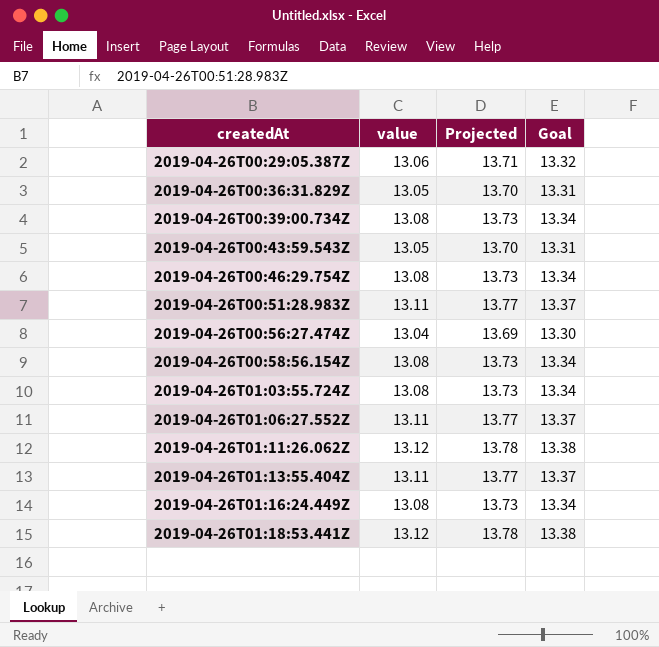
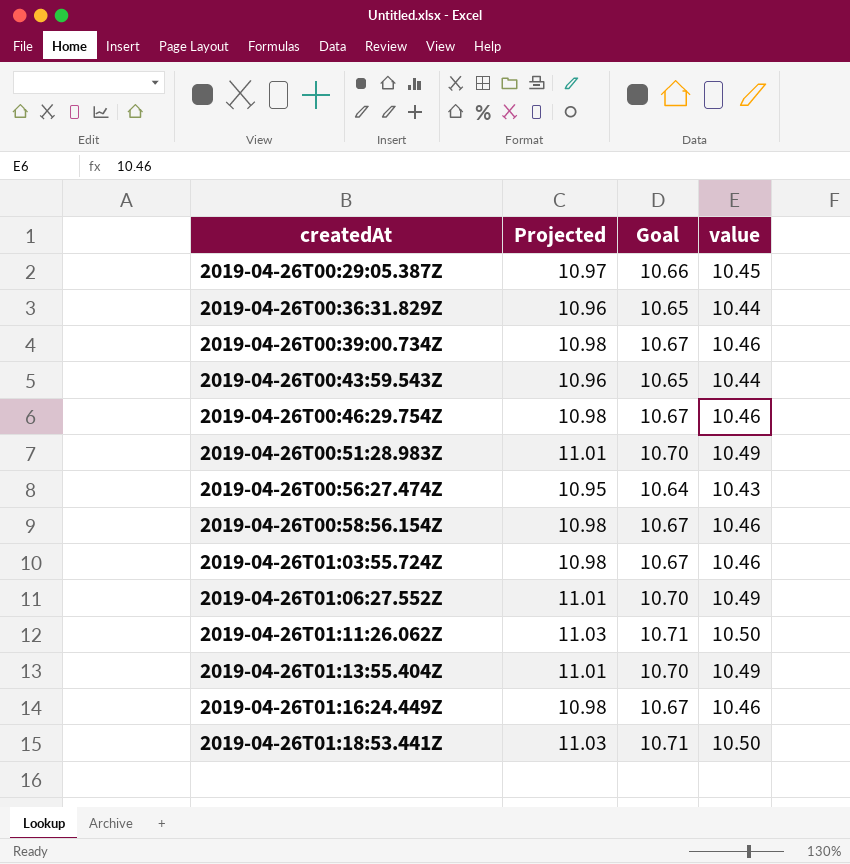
column value | position: 2 -> 4
2019-04-26T00:29:05.387Z | Projected: 13.71 -> 10.97
2019-04-26T00:29:05.387Z | Goal: 13.32 -> 10.66
2019-04-26T00:29:05.387Z | value: 13.06 -> 10.45
2019-04-26T00:36:31.829Z | Projected: 13.70 -> 10.96
2019-04-26T00:36:31.829Z | Goal: 13.31 -> 10.65
2019-04-26T00:36:31.829Z | value: 13.05 -> 10.44
2019-04-26T00:39:00.734Z | Projected: 13.73 -> 10.98
2019-04-26T00:39:00.734Z | Goal: 13.34 -> 10.67
2019-04-26T00:39:00.734Z | value: 13.08 -> 10.46
2019-04-26T00:43:59.543Z | Projected: 13.70 -> 10.96
2019-04-26T00:43:59.543Z | Goal: 13.31 -> 10.65
2019-04-26T00:43:59.543Z | value: 13.05 -> 10.44
2019-04-26T00:46:29.754Z | Projected: 13.73 -> 10.98
2019-04-26T00:46:29.754Z | Goal: 13.34 -> 10.67
2019-04-26T00:46:29.754Z | value: 13.08 -> 10.46
2019-04-26T00:51:28.983Z | Projected: 13.77 -> 11.01
2019-04-26T00:51:28.983Z | Goal: 13.37 -> 10.70
2019-04-26T00:51:28.983Z | value: 13.11 -> 10.49
2019-04-26T00:56:27.474Z | Projected: 13.69 -> 10.95
2019-04-26T00:56:27.474Z | Goal: 13.30 -> 10.64
2019-04-26T00:56:27.474Z | value: 13.04 -> 10.43
2019-04-26T00:58:56.154Z | Projected: 13.73 -> 10.98
2019-04-26T00:58:56.154Z | Goal: 13.34 -> 10.67
2019-04-26T00:58:56.154Z | value: 13.08 -> 10.46
2019-04-26T01:03:55.724Z | Projected: 13.73 -> 10.98
2019-04-26T01:03:55.724Z | Goal: 13.34 -> 10.67
2019-04-26T01:03:55.724Z | value: 13.08 -> 10.46
2019-04-26T01:06:27.552Z | Projected: 13.77 -> 11.01
2019-04-26T01:06:27.552Z | Goal: 13.37 -> 10.70
2019-04-26T01:06:27.552Z | value: 13.11 -> 10.49
2019-04-26T01:11:26.062Z | Projected: 13.78 -> 11.03
2019-04-26T01:11:26.062Z | Goal: 13.38 -> 10.71
2019-04-26T01:11:26.062Z | value: 13.12 -> 10.50
2019-04-26T01:13:55.404Z | Projected: 13.77 -> 11.01
2019-04-26T01:13:55.404Z | Goal: 13.37 -> 10.70
2019-04-26T01:13:55.404Z | value: 13.11 -> 10.49
2019-04-26T01:16:24.449Z | Projected: 13.73 -> 10.98
2019-04-26T01:16:24.449Z | Goal: 13.34 -> 10.67
2019-04-26T01:16:24.449Z | value: 13.08 -> 10.46
2019-04-26T01:18:53.441Z | Projected: 13.78 -> 11.03
2019-04-26T01:18:53.441Z | Goal: 13.38 -> 10.71
2019-04-26T01:18:53.441Z | value: 13.12 -> 10.50

